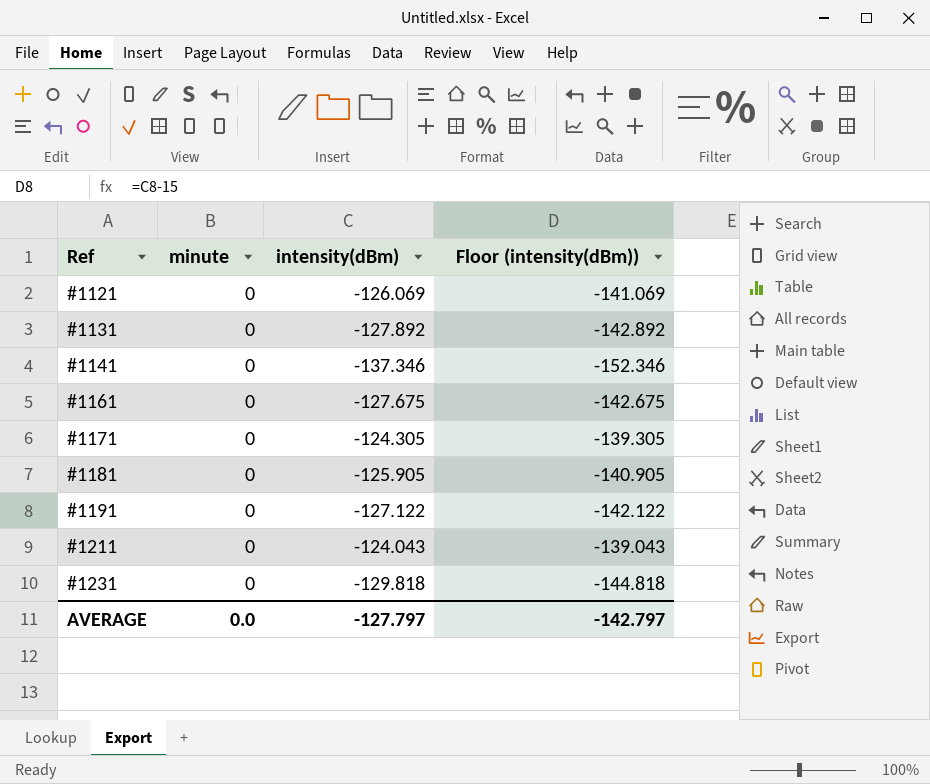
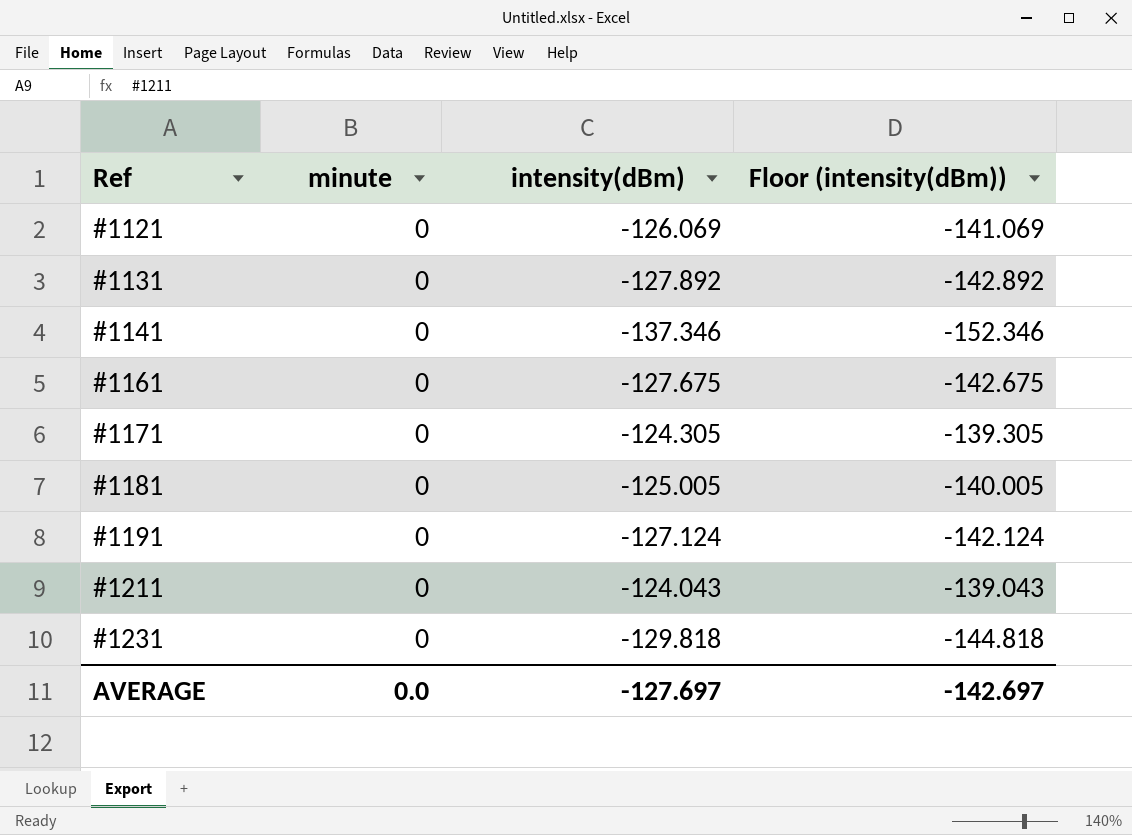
#1181 | intensity(dBm): -125.905 -> -125.005
#1181 | Floor (intensity(dBm)): -140.905 -> -140.005
#1191 | intensity(dBm): -127.122 -> -127.124
#1191 | Floor (intensity(dBm)): -142.122 -> -142.124
AVERAGE | intensity(dBm): -127.797 -> -127.697
AVERAGE | Floor (intensity(dBm)): -142.797 -> -142.697

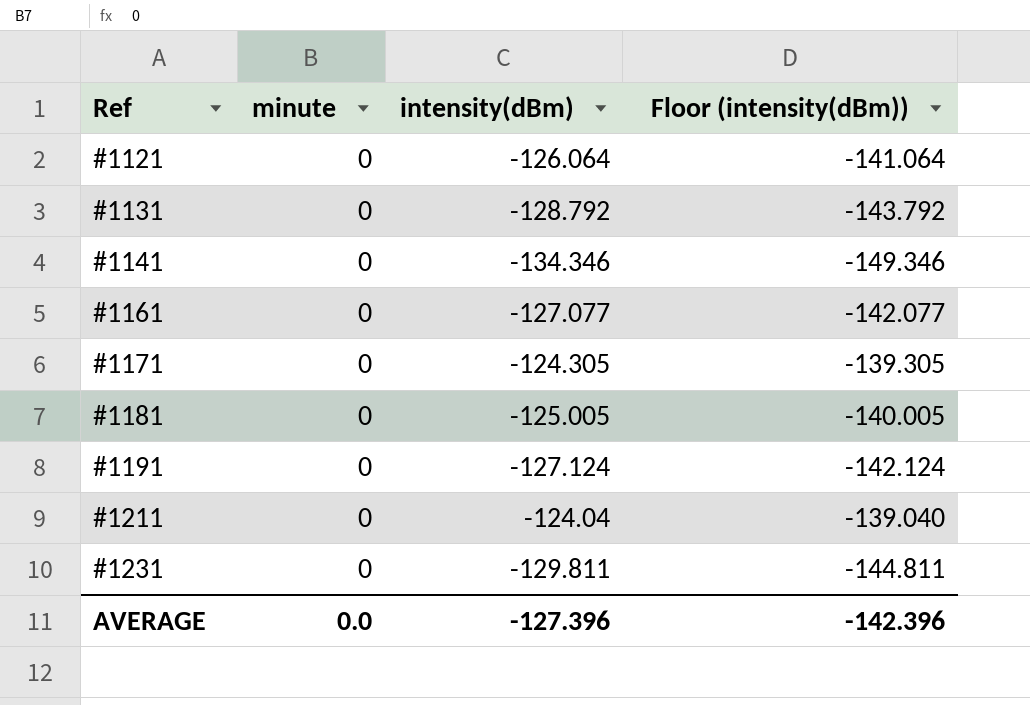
#1121 | intensity(dBm): -126.069 -> -126.064
#1121 | Floor (intensity(dBm)): -141.069 -> -141.064
#1131 | intensity(dBm): -127.892 -> -128.792
#1131 | Floor (intensity(dBm)): -142.892 -> -143.792
#1141 | intensity(dBm): -137.346 -> -134.346
#1141 | Floor (intensity(dBm)): -152.346 -> -149.346
#1161 | intensity(dBm): -127.675 -> -127.077
#1161 | Floor (intensity(dBm)): -142.675 -> -142.077
#1211 | intensity(dBm): -124.043 -> -124.04
#1211 | Floor (intensity(dBm)): -139.043 -> -139.040
#1231 | intensity(dBm): -129.818 -> -129.811
#1231 | Floor (intensity(dBm)): -144.818 -> -144.811
AVERAGE | intensity(dBm): -127.697 -> -127.396
AVERAGE | Floor (intensity(dBm)): -142.697 -> -142.396

